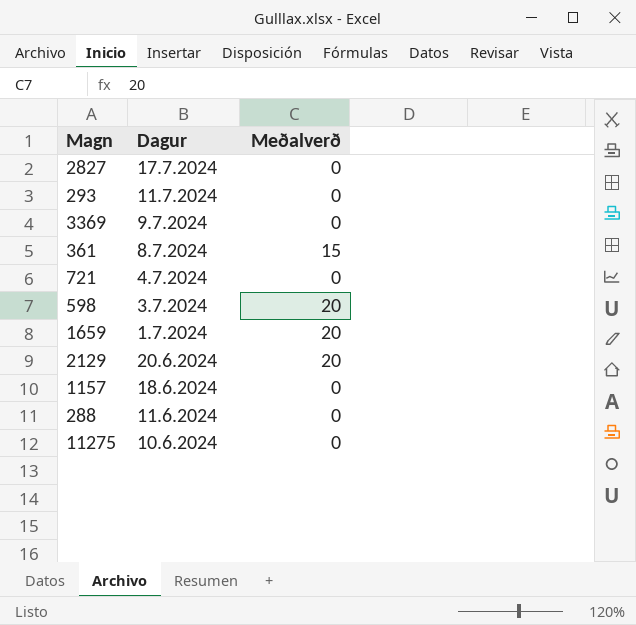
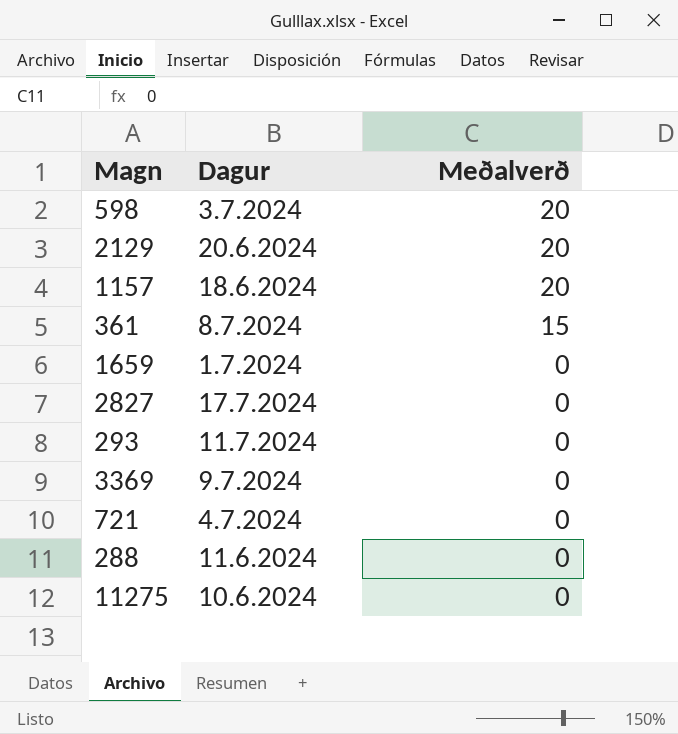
row order: Dagur descending -> Meðalverð descending
1157 | Meðalverð: 0 -> 20
1659 | Meðalverð: 20 -> 0

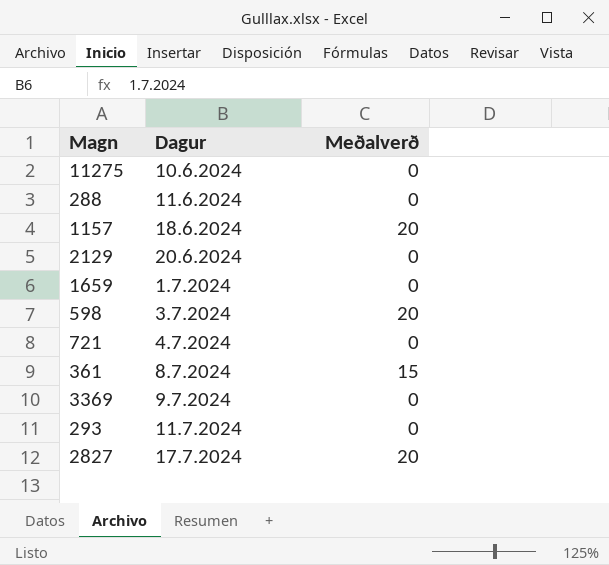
row order: Meðalverð descending -> Dagur ascending
2129 | Meðalverð: 20 -> 0
2827 | Meðalverð: 0 -> 20

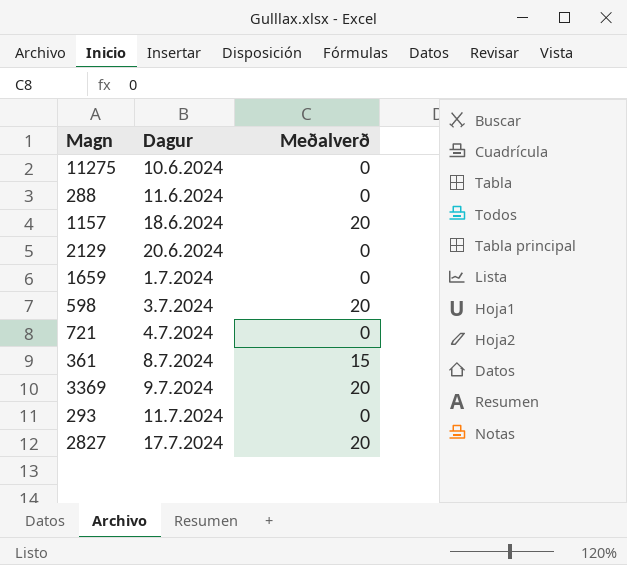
3369 | Meðalverð: 0 -> 20

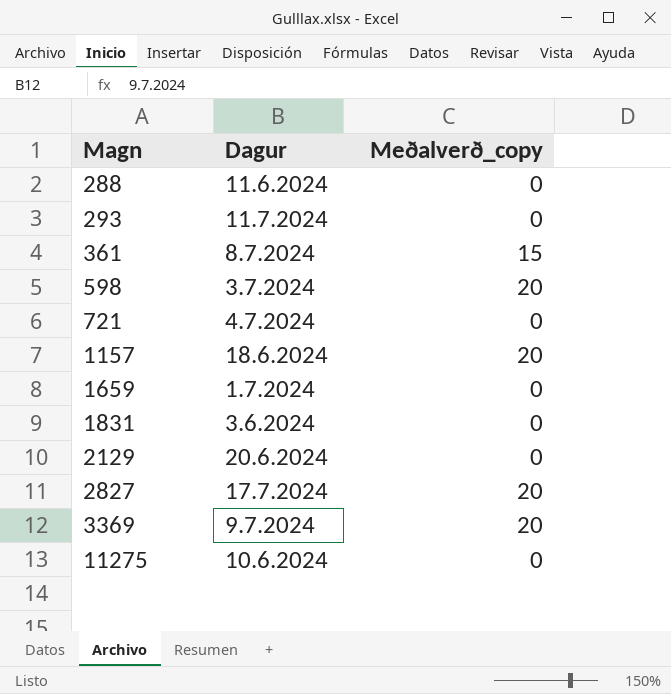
row order: Dagur ascending -> Magn ascending
column name: Meðalverð -> Meðalverð_copy
row 1831: none -> 3.6.2024 | 0

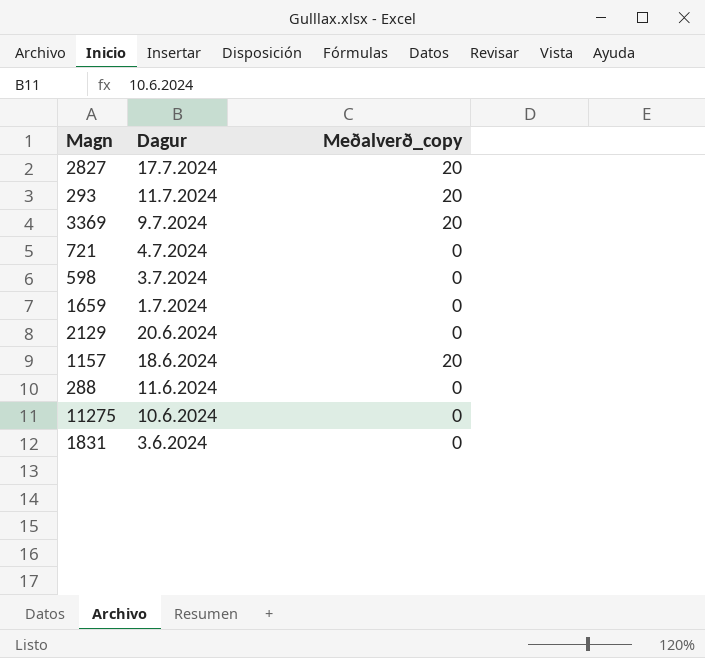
row order: Magn ascending -> Dagur descending
row 361: 8.7.2024 | 15 -> none
293 | Meðalverð_copy: 0 -> 20
598 | Meðalverð_copy: 20 -> 0

